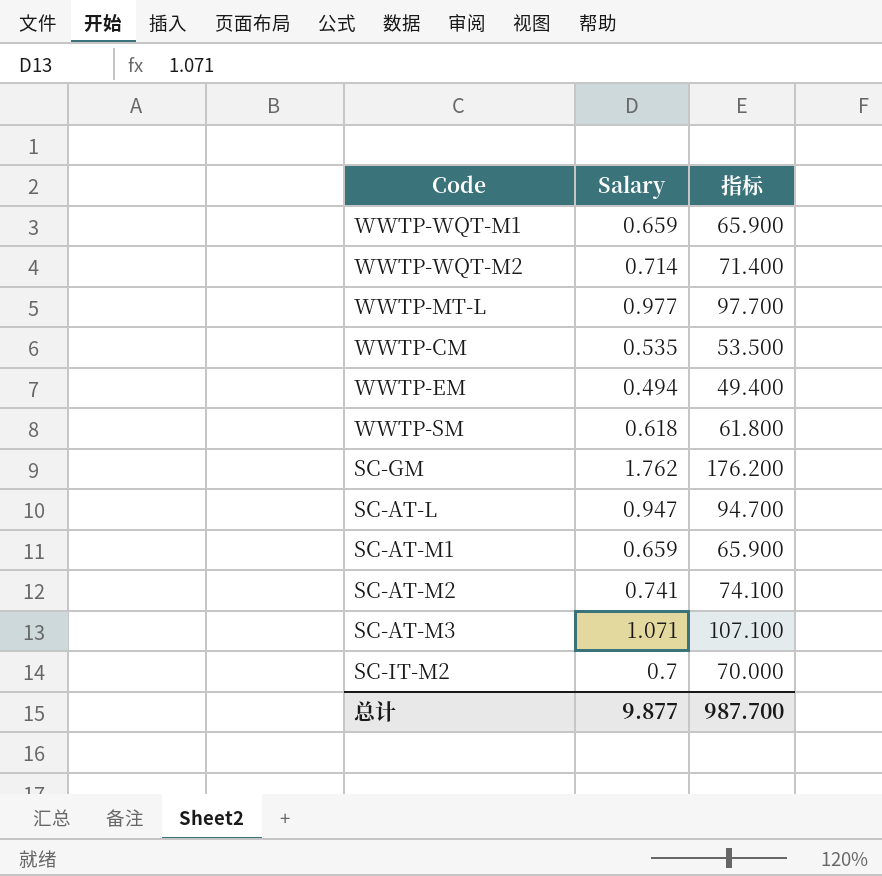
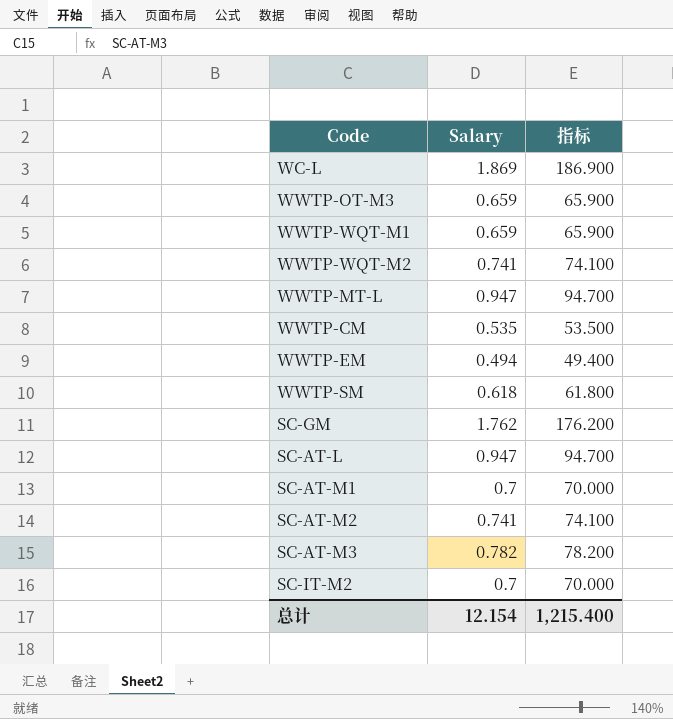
row WC-L: none -> 1.869 | 186.900
row WWTP-OT-M3: none -> 0.659 | 65.900
WWTP-WQT-M2 | Salary: 0.714 -> 0.741
WWTP-WQT-M2 | 指标: 71.400 -> 74.100
WWTP-MT-L | Salary: 0.977 -> 0.947
WWTP-MT-L | 指标: 97.700 -> 94.700
SC-AT-M1 | Salary: 0.659 -> 0.7
SC-AT-M1 | 指标: 65.900 -> 70.000
SC-AT-M3 | Salary: 1.071 -> 0.782
SC-AT-M3 | 指标: 107.100 -> 78.200
总计 | Salary: 9.877 -> 12.154
总计 | 指标: 987.700 -> 1,215.400

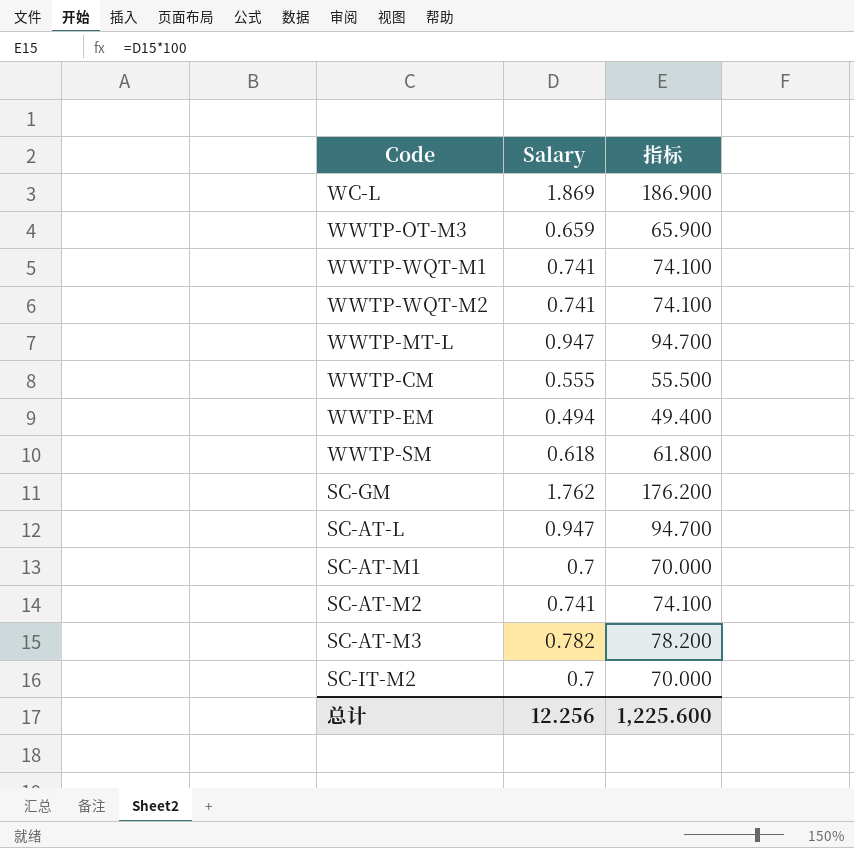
WWTP-WQT-M1 | Salary: 0.659 -> 0.741
WWTP-WQT-M1 | 指标: 65.900 -> 74.100
WWTP-CM | Salary: 0.535 -> 0.555
WWTP-CM | 指标: 53.500 -> 55.500
总计 | Salary: 12.154 -> 12.256
总计 | 指标: 1,215.400 -> 1,225.600

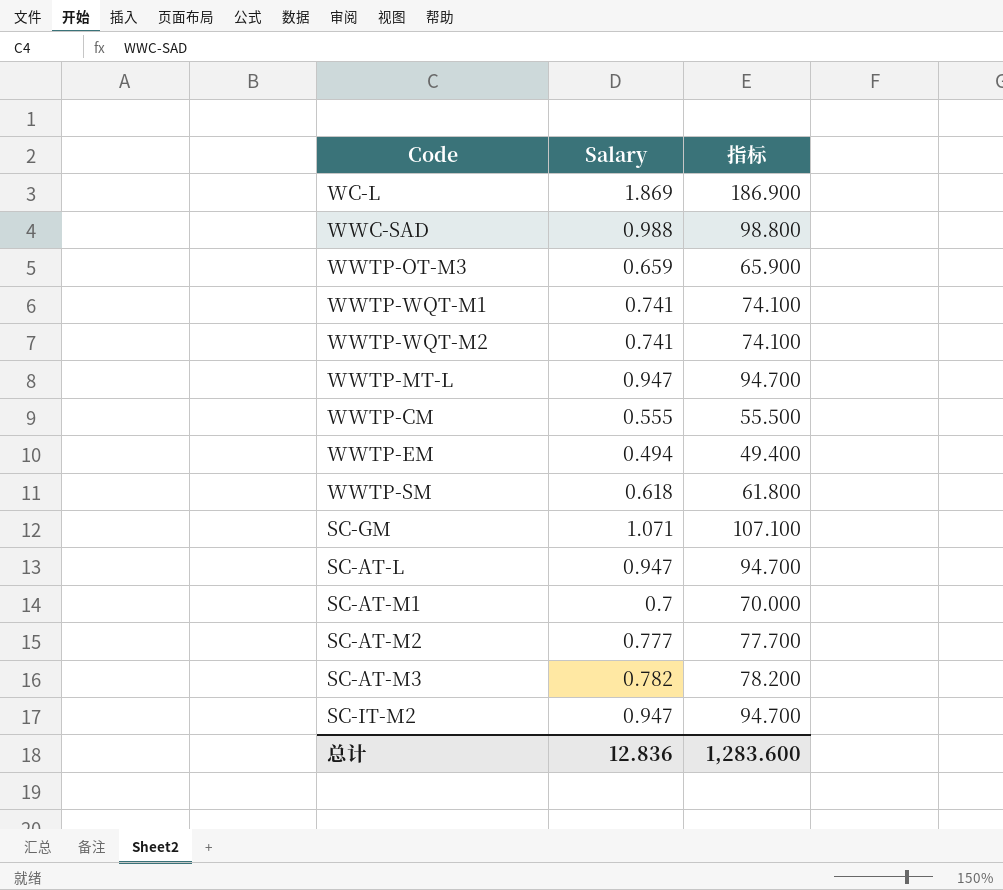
row WWC-SAD: none -> 0.988 | 98.800
SC-GM | Salary: 1.762 -> 1.071
SC-GM | 指标: 176.200 -> 107.100
SC-AT-M2 | Salary: 0.741 -> 0.777
SC-AT-M2 | 指标: 74.100 -> 77.700
SC-IT-M2 | Salary: 0.7 -> 0.947
SC-IT-M2 | 指标: 70.000 -> 94.700
总计 | Salary: 12.256 -> 12.836
总计 | 指标: 1,225.600 -> 1,283.600

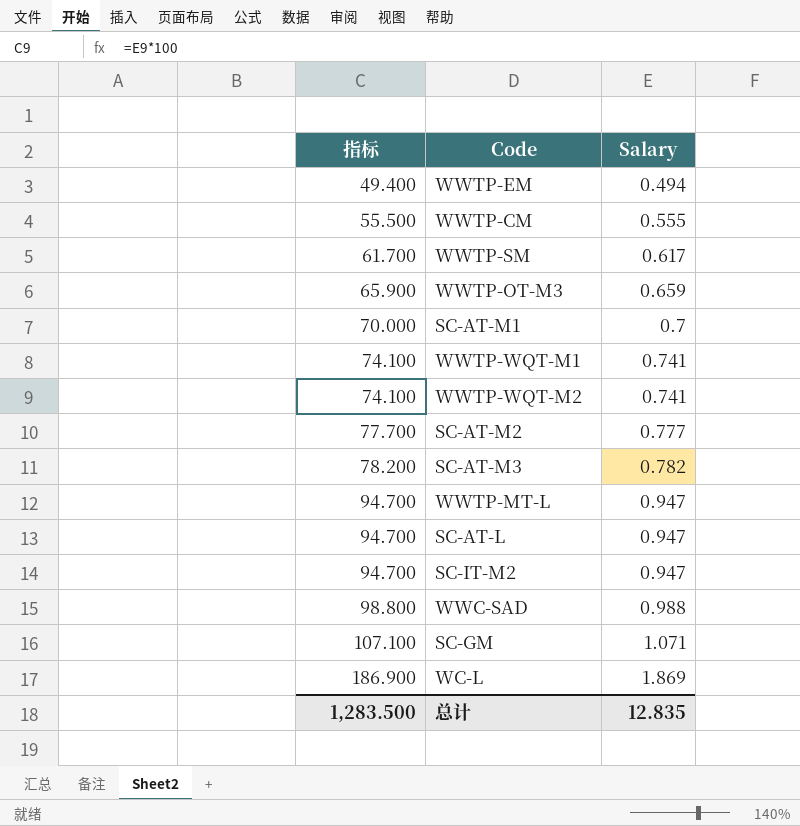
row order: none -> 指标 ascending
column 指标 | position: 3 -> 1
WWTP-SM | 指标: 61.800 -> 61.700
WWTP-SM | Salary: 0.618 -> 0.617
总计 | 指标: 1,283.600 -> 1,283.500
总计 | Salary: 12.836 -> 12.835

